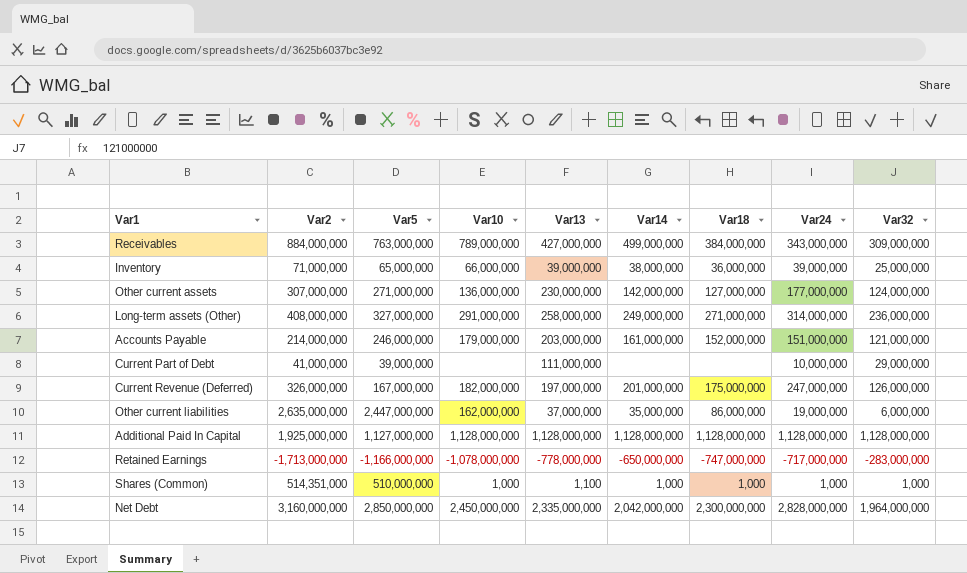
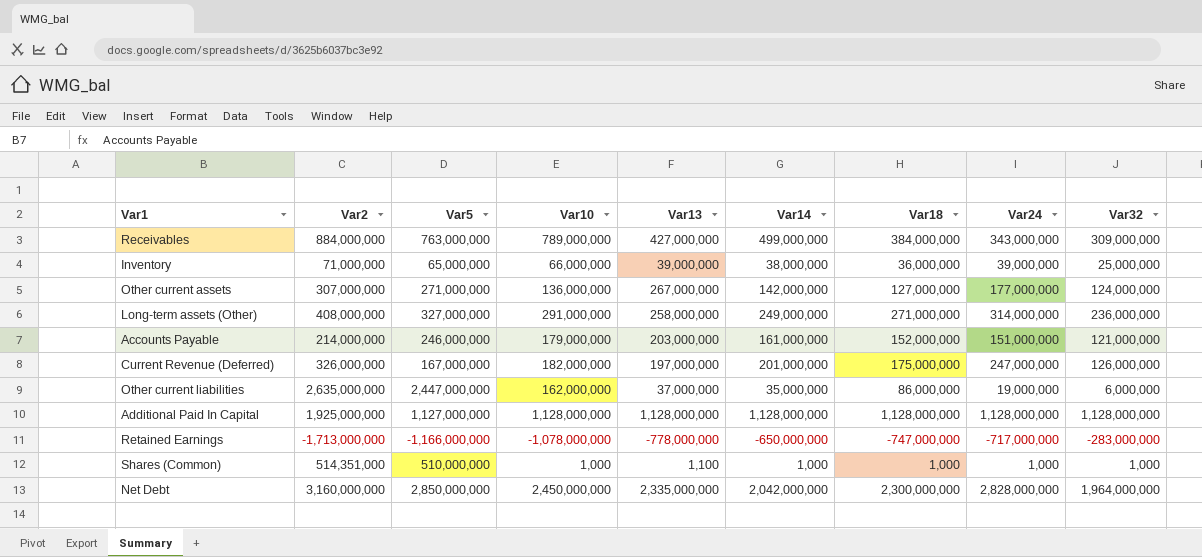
row Current Part of Debt: 41,000,000 | 39,000,000 | none | 111,000,000 | none | none | 10,000,000 | 29,000,000 -> none
Other current assets | Var13: 230,000,000 -> 267,000,000

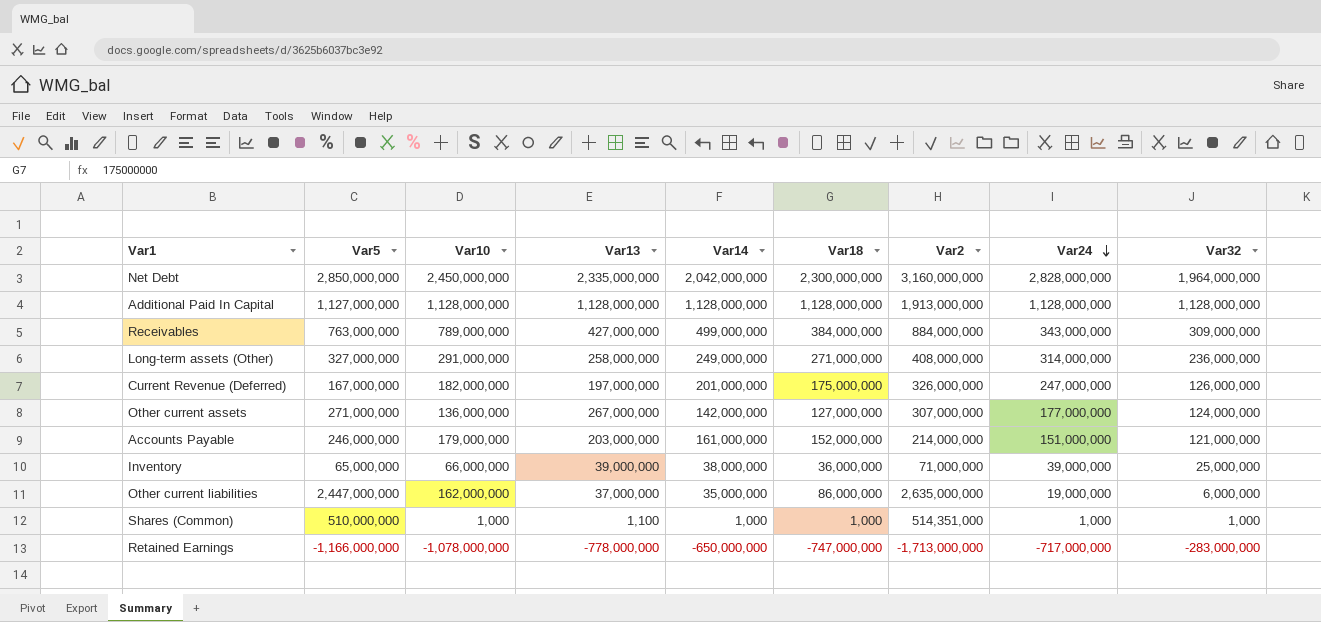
row order: none -> Var24 descending
column Var2 | position: 2 -> 7
Additional Paid In Capital | Var2: 1,925,000,000 -> 1,913,000,000

